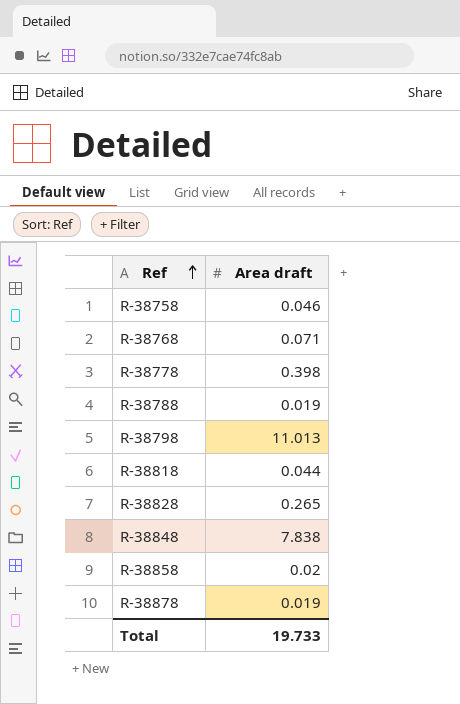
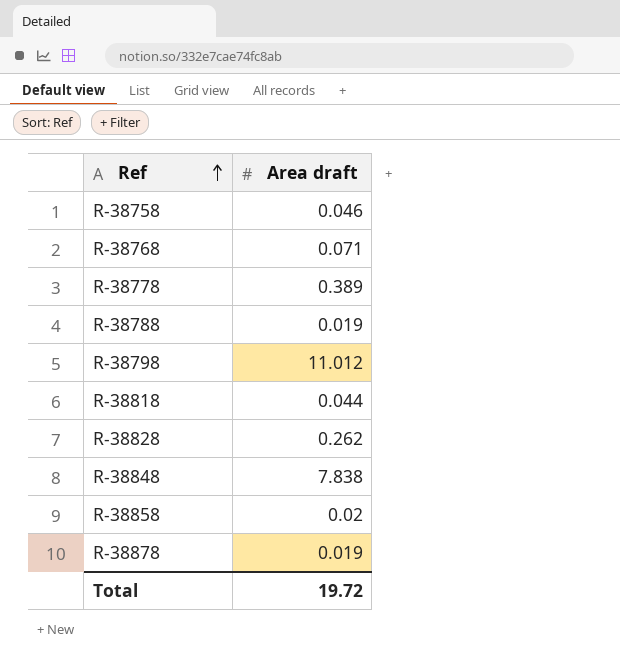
R-38778 | Area draft: 0.398 -> 0.389
R-38798 | Area draft: 11.013 -> 11.012
R-38828 | Area draft: 0.265 -> 0.262
Total | Area draft: 19.733 -> 19.72

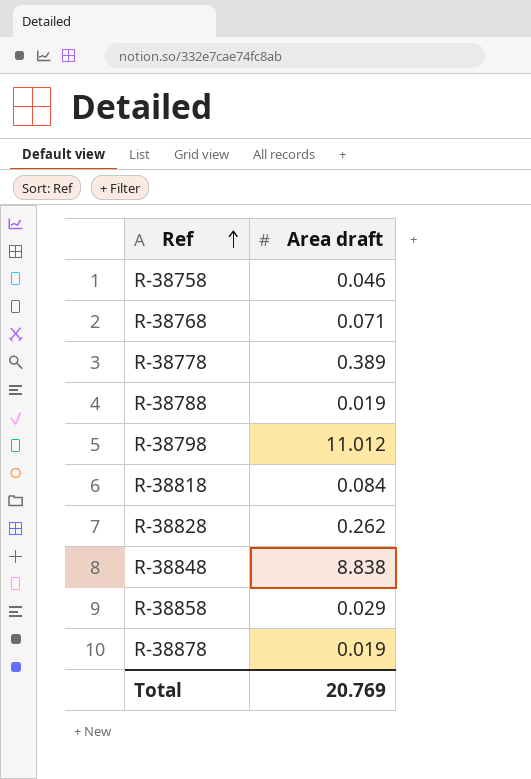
R-38818 | Area draft: 0.044 -> 0.084
R-38848 | Area draft: 7.838 -> 8.838
R-38858 | Area draft: 0.02 -> 0.029
Total | Area draft: 19.72 -> 20.769

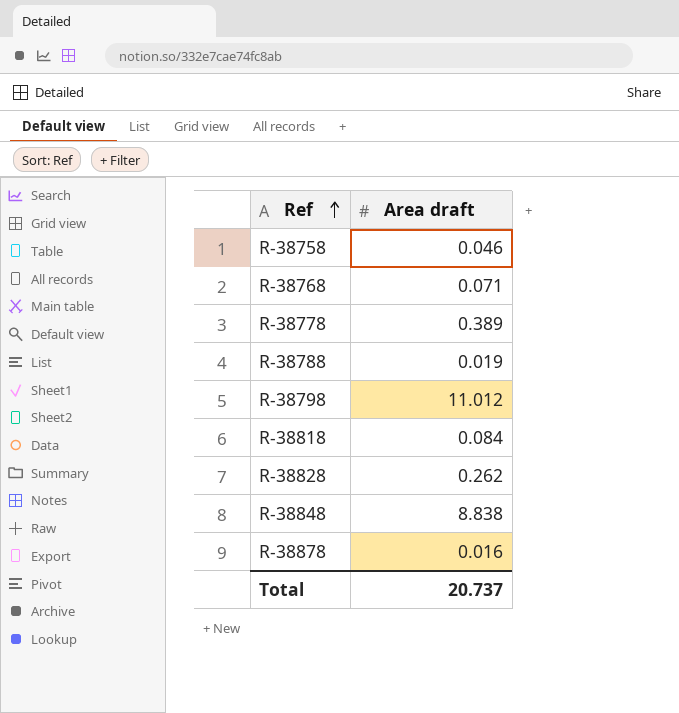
row R-38858: 0.029 -> none
R-38878 | Area draft: 0.019 -> 0.016
Total | Area draft: 20.769 -> 20.737

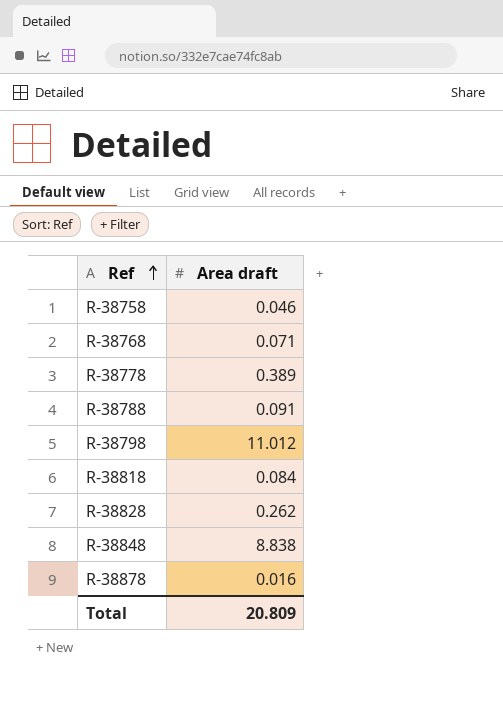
R-38788 | Area draft: 0.019 -> 0.091
Total | Area draft: 20.737 -> 20.809

